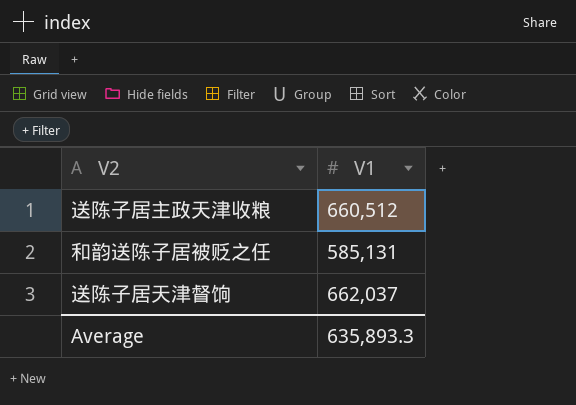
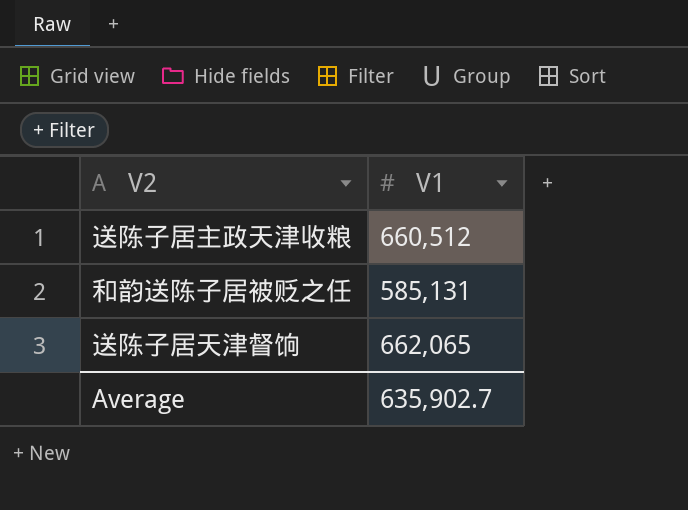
送陈子居天津督饷 | V1: 662,037 -> 662,065
Average | V1: 635,893.3 -> 635,902.7

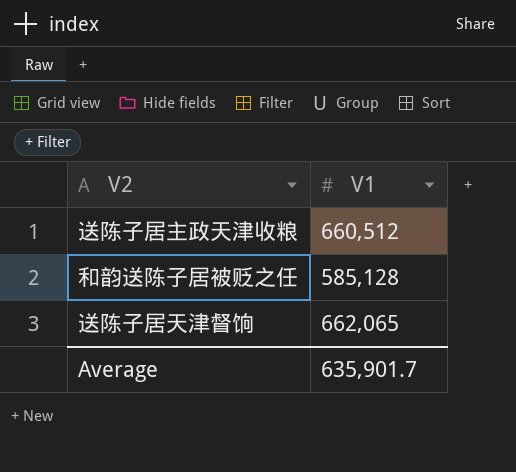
和韵送陈子居被贬之任 | V1: 585,131 -> 585,128
Average | V1: 635,902.7 -> 635,901.7

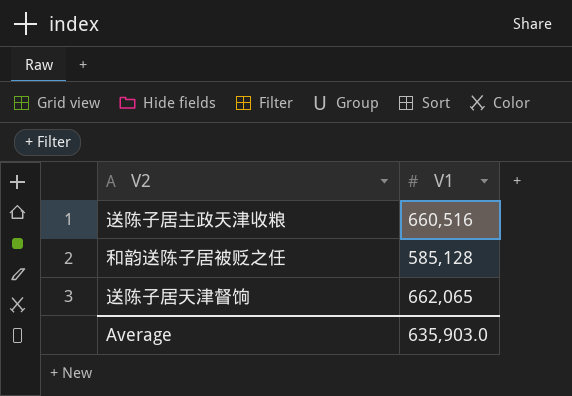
送陈子居主政天津收粮 | V1: 660,512 -> 660,516
Average | V1: 635,901.7 -> 635,903.0

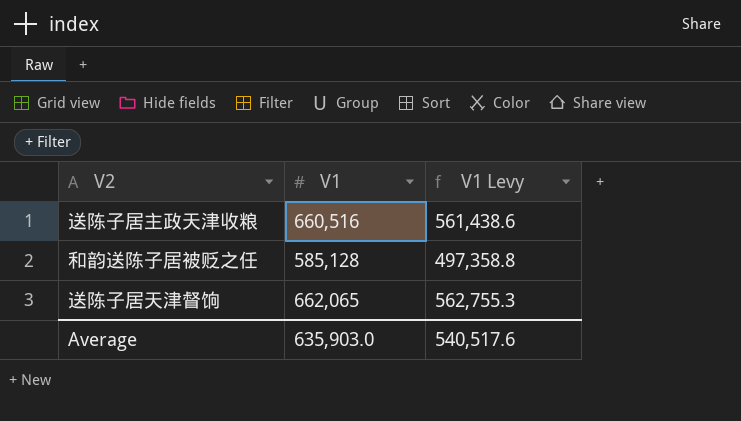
column V1 Levy | formula: none -> [V1] * 0.85

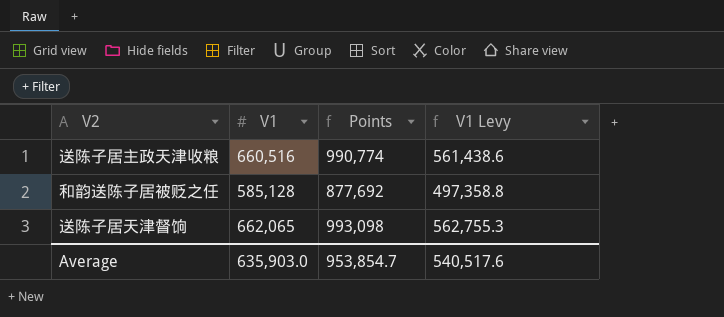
column Points | formula: none -> [V1] * 1.5

